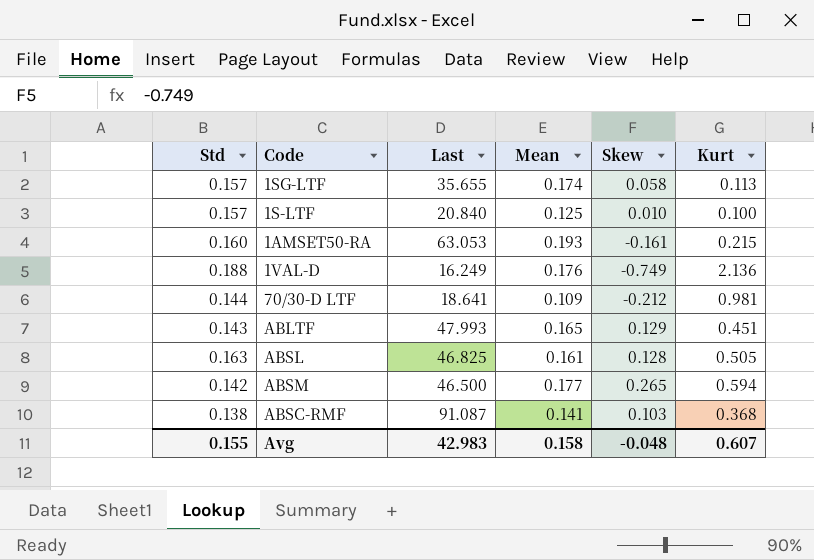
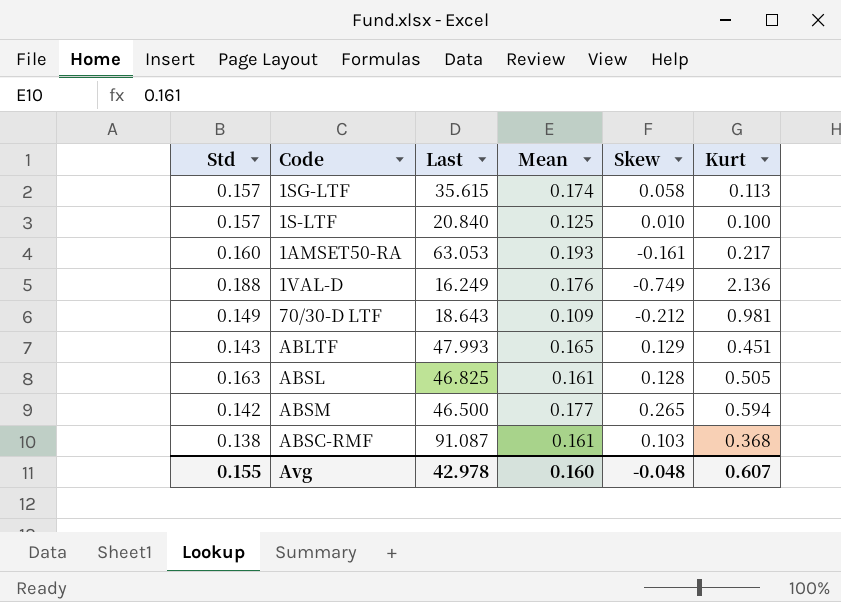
1SG-LTF | Last: 35.655 -> 35.615
1AMSET50-RA | Kurt: 0.215 -> 0.217
70/30-D LTF | Std: 0.144 -> 0.149
70/30-D LTF | Last: 18.641 -> 18.643
ABSC-RMF | Mean: 0.141 -> 0.161
Avg | Last: 42.983 -> 42.978
Avg | Mean: 0.158 -> 0.160

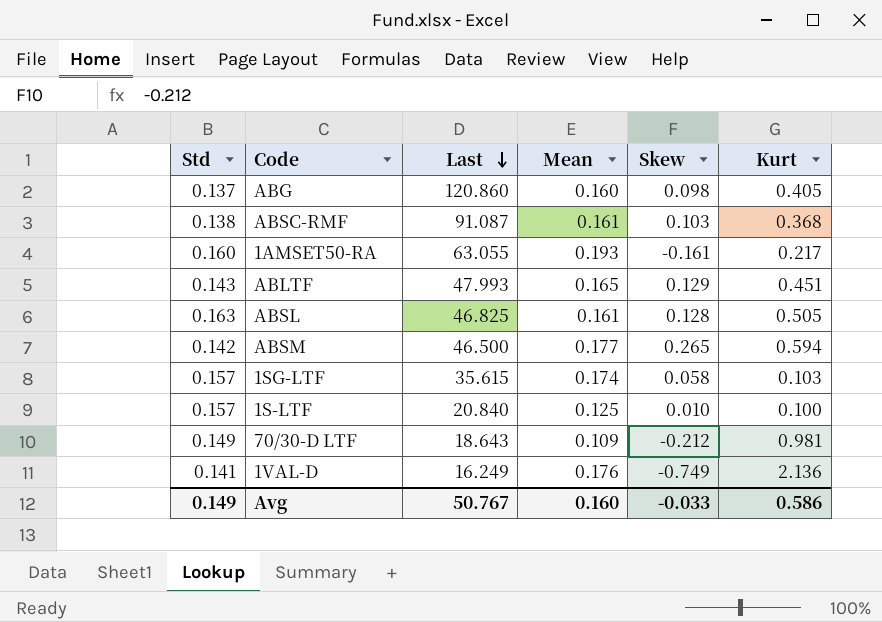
row order: none -> Last descending
row ABG: none -> 0.137 | 120.860 | 0.160 | 0.098 | 0.405
1AMSET50-RA | Last: 63.053 -> 63.055
1SG-LTF | Kurt: 0.113 -> 0.103
1VAL-D | Std: 0.188 -> 0.141
Avg | Std: 0.155 -> 0.149
Avg | Last: 42.978 -> 50.767
Avg | Skew: -0.048 -> -0.033
Avg | Kurt: 0.607 -> 0.586

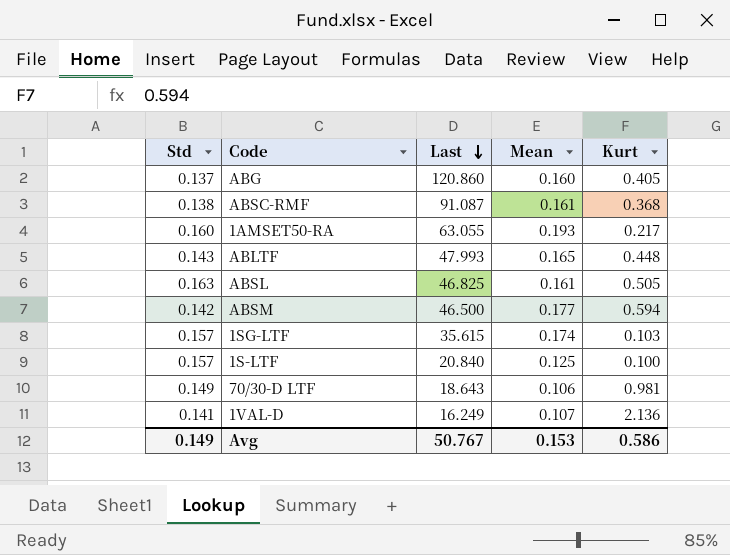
column Skew | position: 5 -> none
ABLTF | Kurt: 0.451 -> 0.448
70/30-D LTF | Mean: 0.109 -> 0.106
1VAL-D | Mean: 0.176 -> 0.107
Avg | Mean: 0.160 -> 0.153

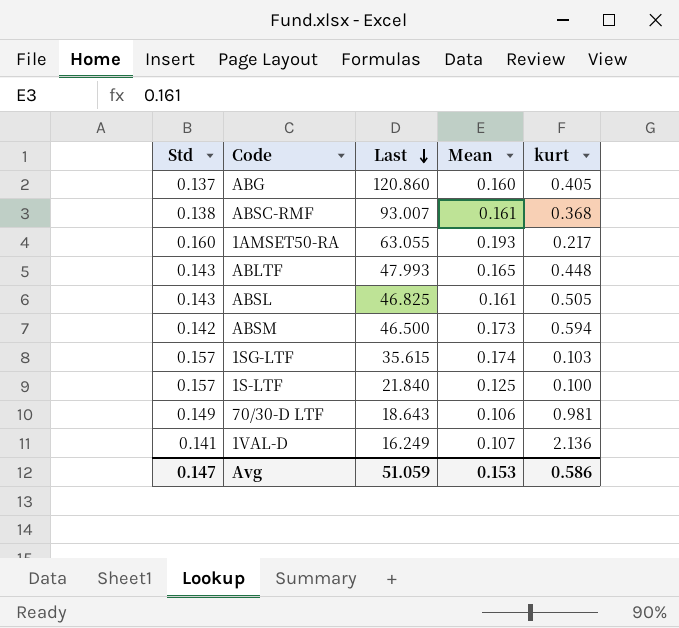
column name: Kurt -> kurt
ABSC-RMF | Last: 91.087 -> 93.007
ABSL | Std: 0.163 -> 0.143
ABSM | Mean: 0.177 -> 0.173
1S-LTF | Last: 20.840 -> 21.840
Avg | Std: 0.149 -> 0.147
Avg | Last: 50.767 -> 51.059

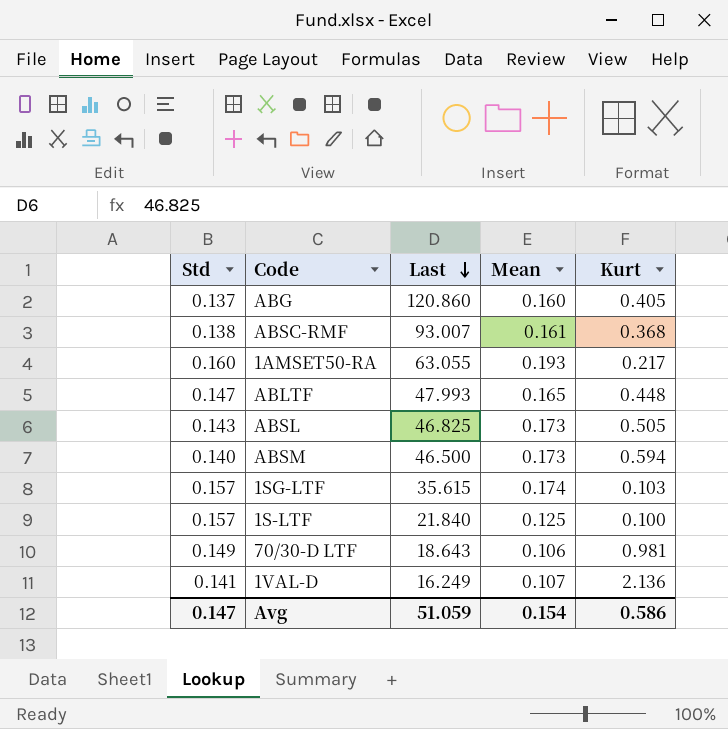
column name: kurt -> Kurt
ABLTF | Std: 0.143 -> 0.147
ABSL | Mean: 0.161 -> 0.173
ABSM | Std: 0.142 -> 0.140
Avg | Mean: 0.153 -> 0.154

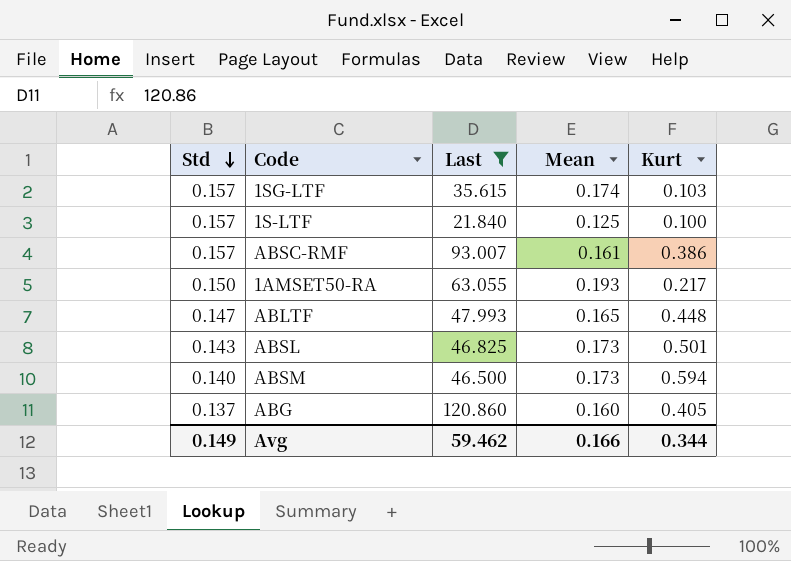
filter: none -> Last >= 21.840
row order: Last descending -> Std descending
ABSC-RMF | Std: 0.138 -> 0.157
ABSC-RMF | Kurt: 0.368 -> 0.386
1AMSET50-RA | Std: 0.160 -> 0.150
ABSL | Kurt: 0.505 -> 0.501
Avg | Std: 0.147 -> 0.149
Avg | Last: 51.059 -> 59.462
Avg | Mean: 0.154 -> 0.166
Avg | Kurt: 0.586 -> 0.344

